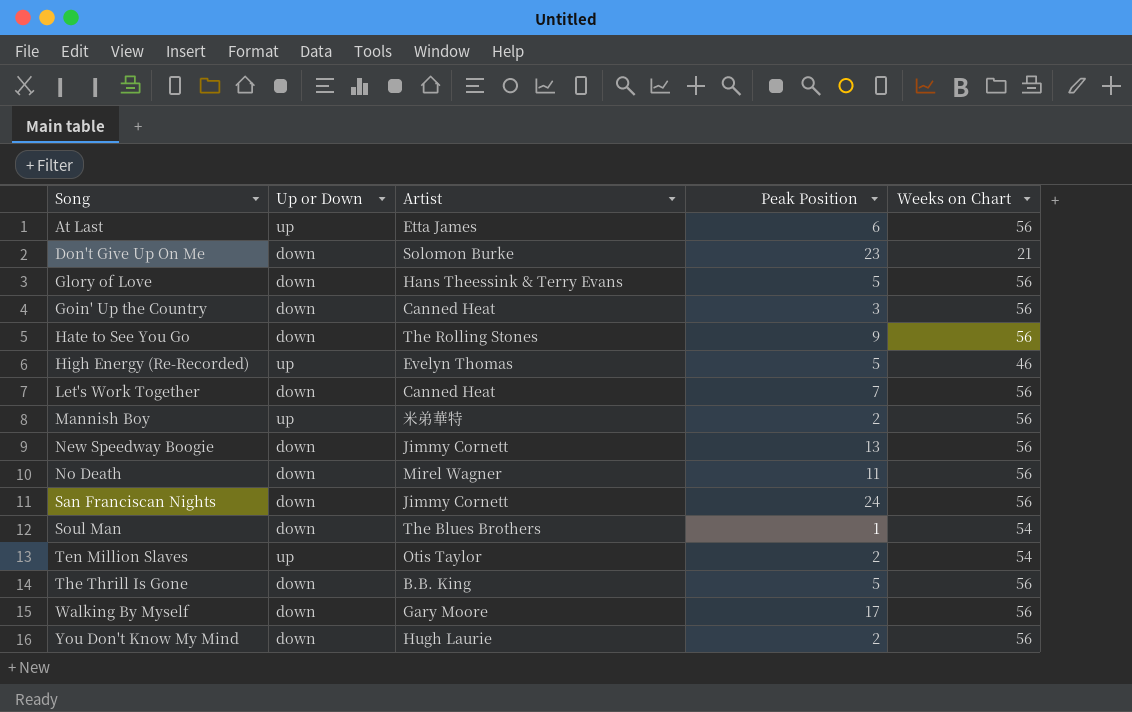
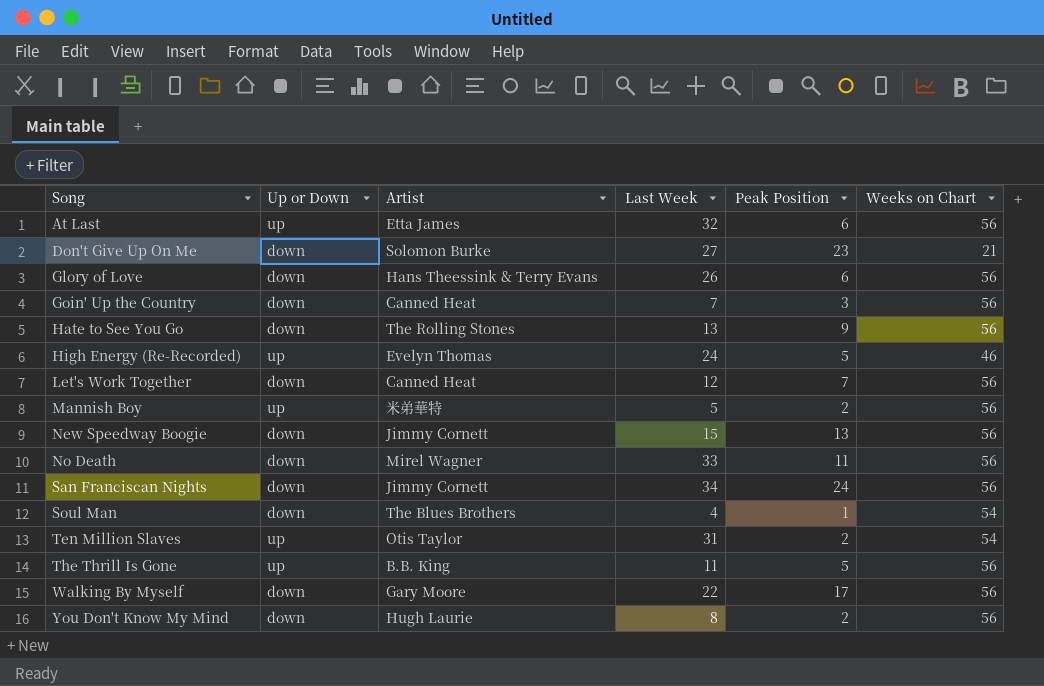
column Last Week | position: none -> 4
Glory of Love | Peak Position: 5 -> 6
The Thrill Is Gone | Up or Down: down -> up

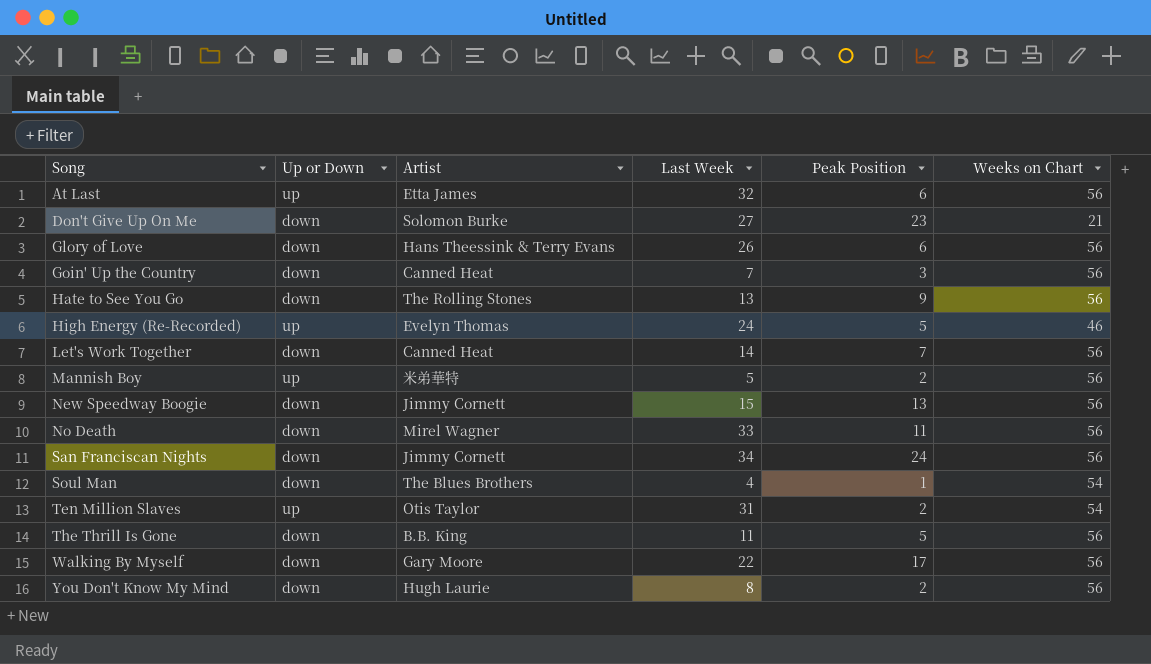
Let's Work Together | Last Week: 12 -> 14
The Thrill Is Gone | Up or Down: up -> down

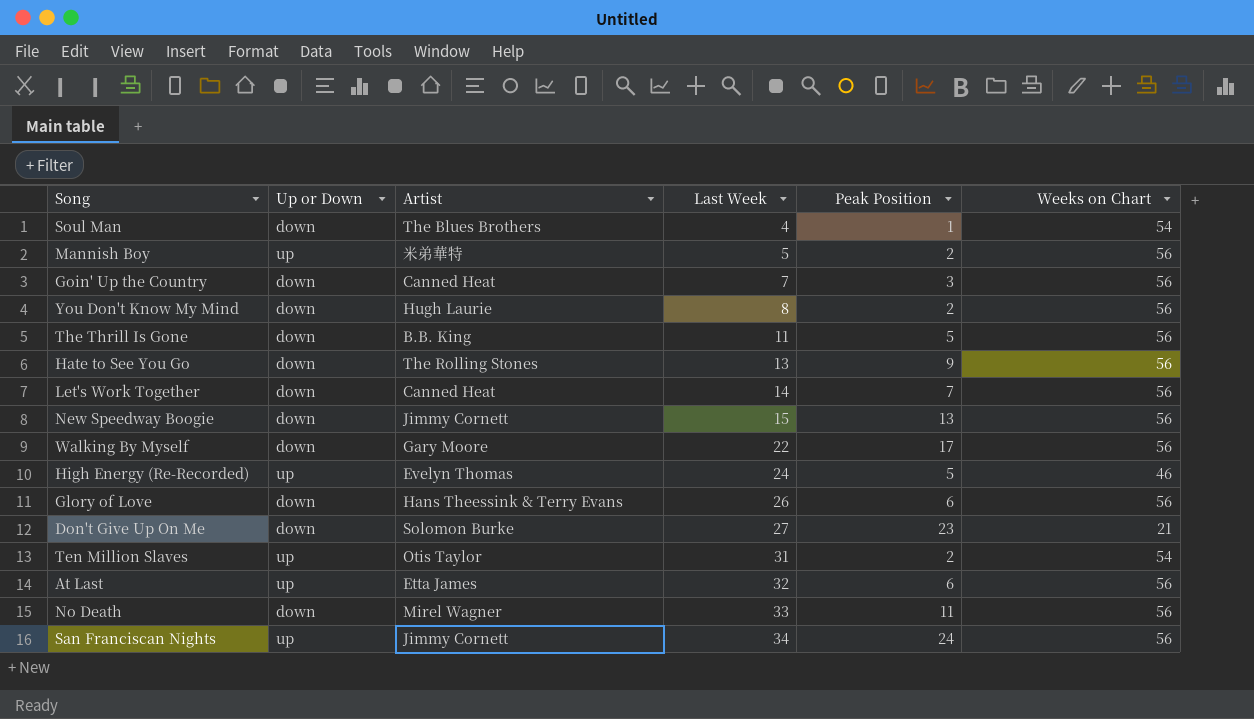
row order: Song ascending -> Last Week ascending
San Franciscan Nights | Up or Down: down -> up

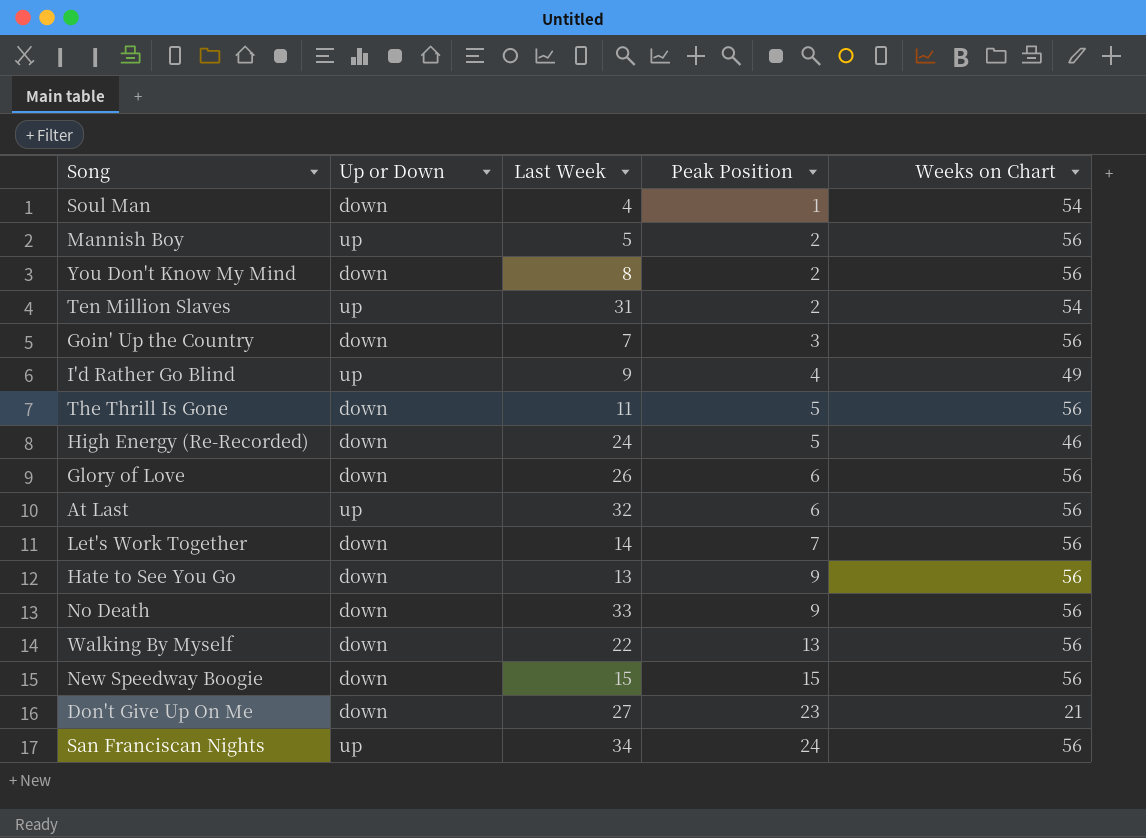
row order: Last Week ascending -> Peak Position ascending
column Artist | position: 3 -> none
row I'd Rather Go Blind: none -> up | 9 | 4 | 49
High Energy (Re-Recorded) | Up or Down: up -> down
No Death | Peak Position: 11 -> 9
Walking By Myself | Peak Position: 17 -> 13
New Speedway Boogie | Peak Position: 13 -> 15

